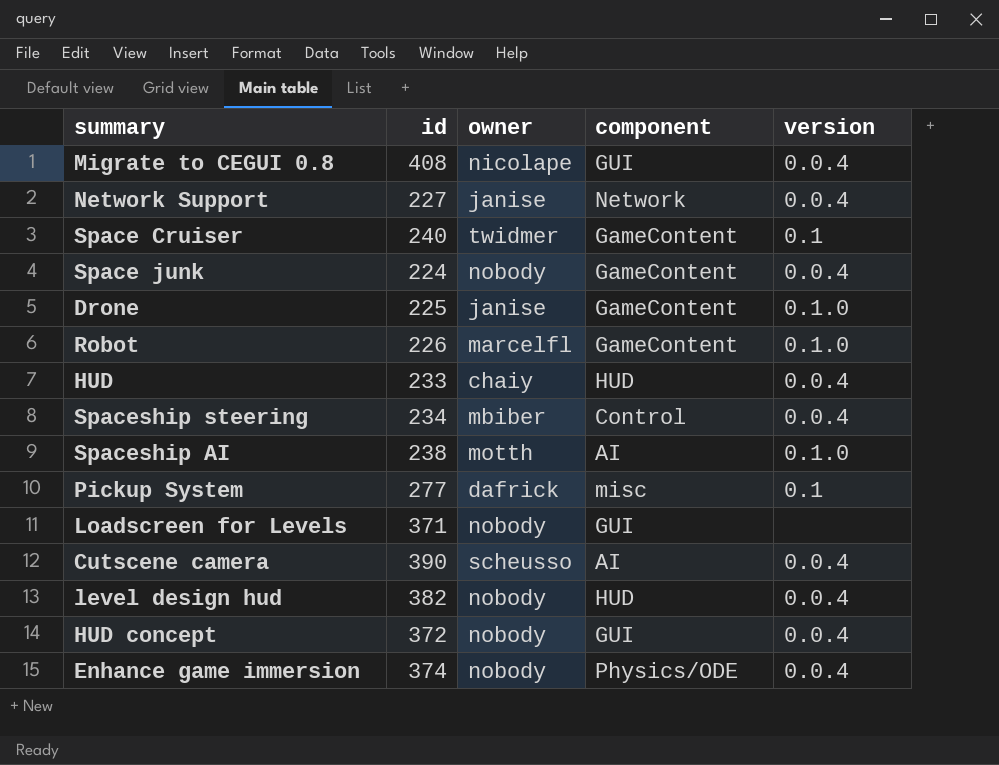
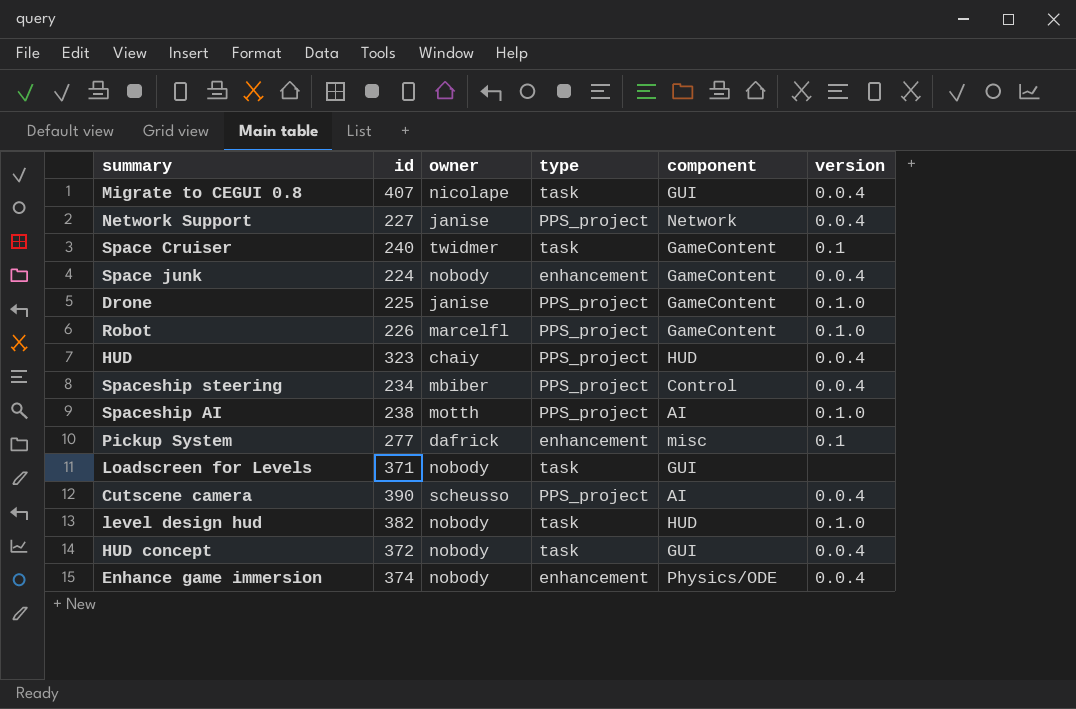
column type | position: none -> 4
Migrate to CEGUI 0.8 | id: 408 -> 407
HUD | id: 233 -> 323
level design hud | version: 0.0.4 -> 0.1.0

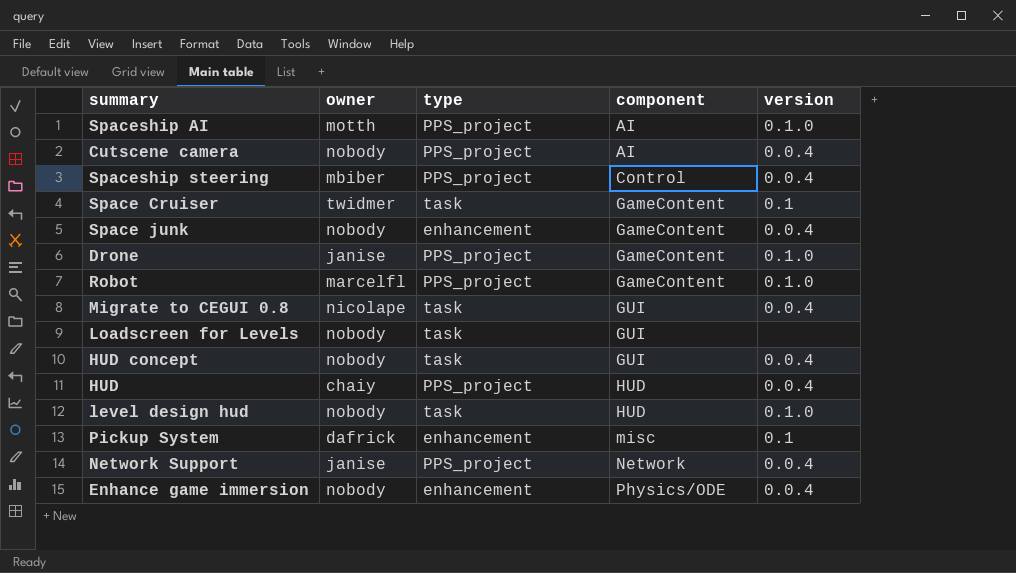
row order: none -> component ascending
column id | position: 2 -> none
Cutscene camera | owner: scheusso -> nobody

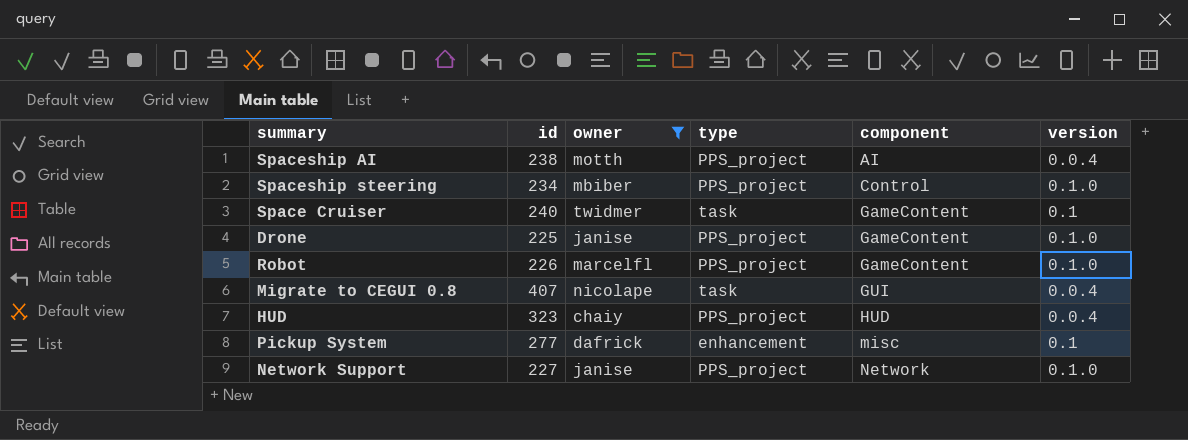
filter: none -> owner != nobody
column id | position: none -> 2
Spaceship AI | version: 0.1.0 -> 0.0.4
Spaceship steering | version: 0.0.4 -> 0.1.0
Network Support | version: 0.0.4 -> 0.1.0

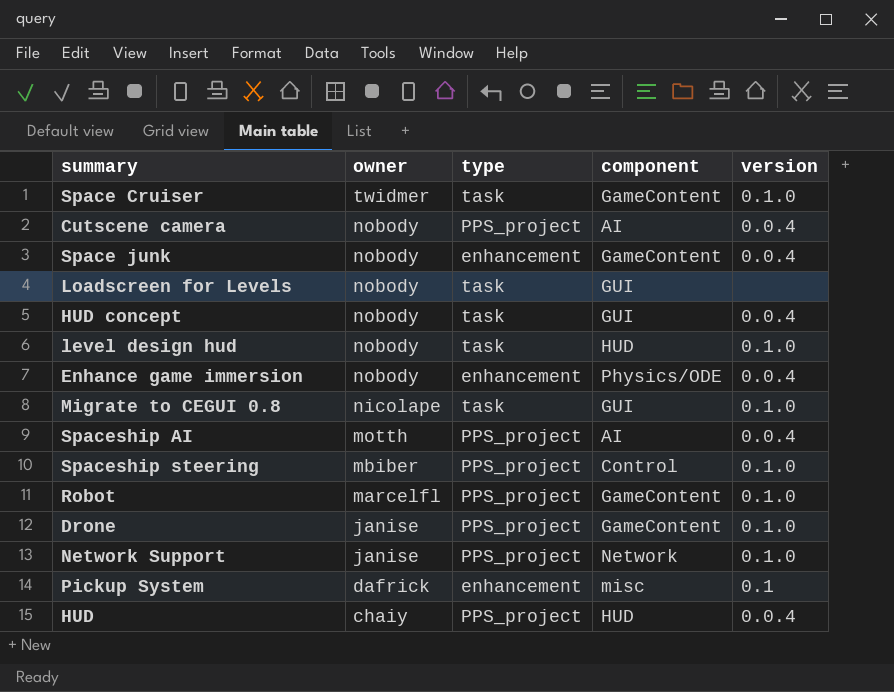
filter: owner != nobody -> none
row order: component ascending -> owner descending
column id | position: 2 -> none
Space Cruiser | version: 0.1 -> 0.1.0
Migrate to CEGUI 0.8 | version: 0.0.4 -> 0.1.0

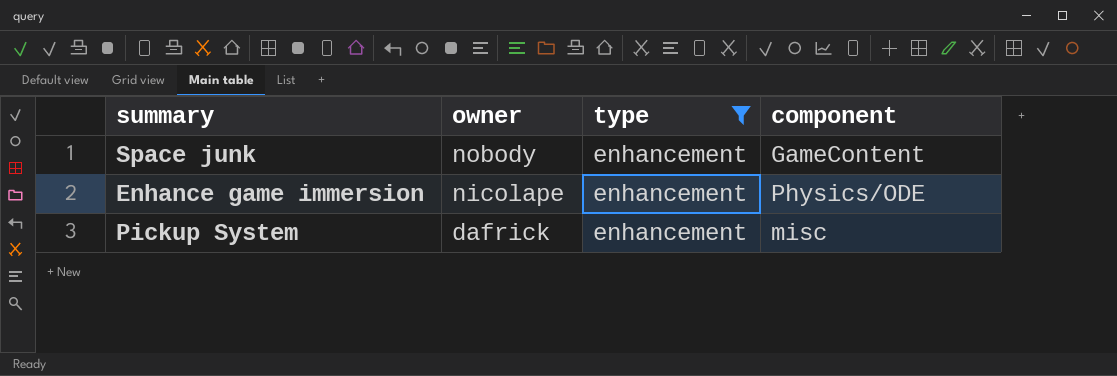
filter: none -> type = enhancement
column version | position: 5 -> none
Enhance game immersion | owner: nobody -> nicolape

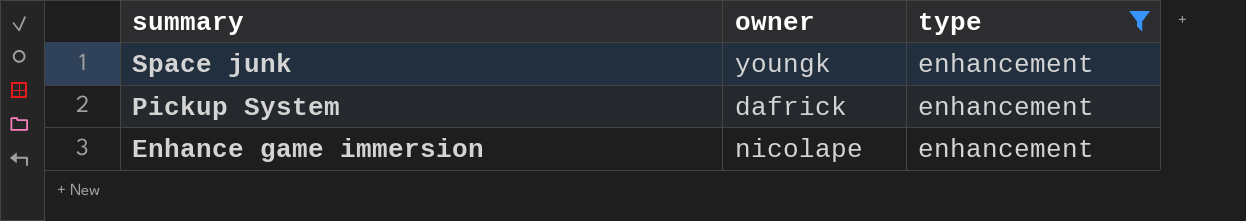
row order: owner descending -> summary descending
column component | position: 4 -> none
Space junk | owner: nobody -> youngk

